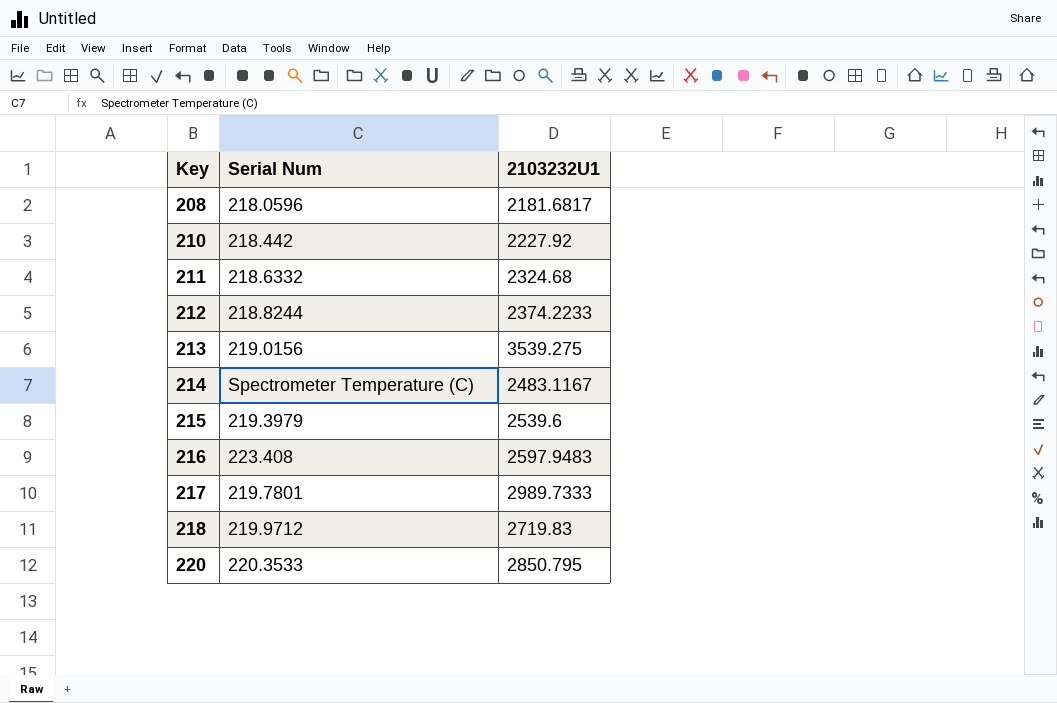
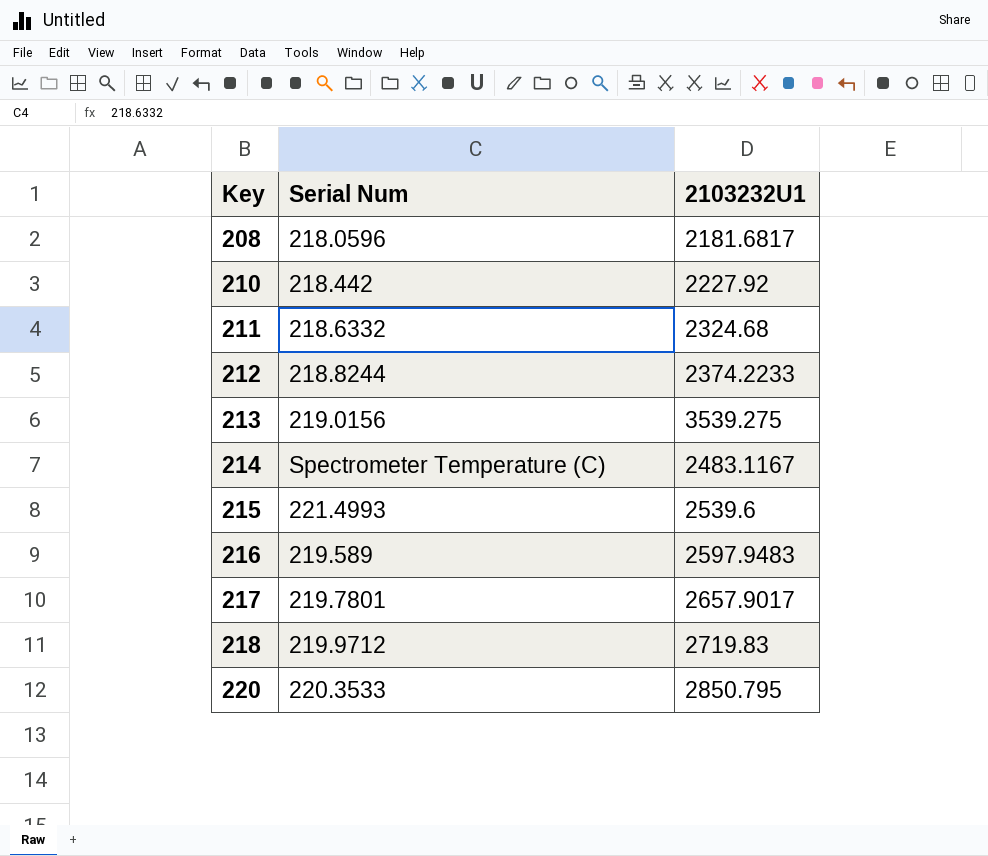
215 | Serial Num: 219.3979 -> 221.4993
216 | Serial Num: 223.408 -> 219.589
217 | 2103232U1: 2989.7333 -> 2657.9017

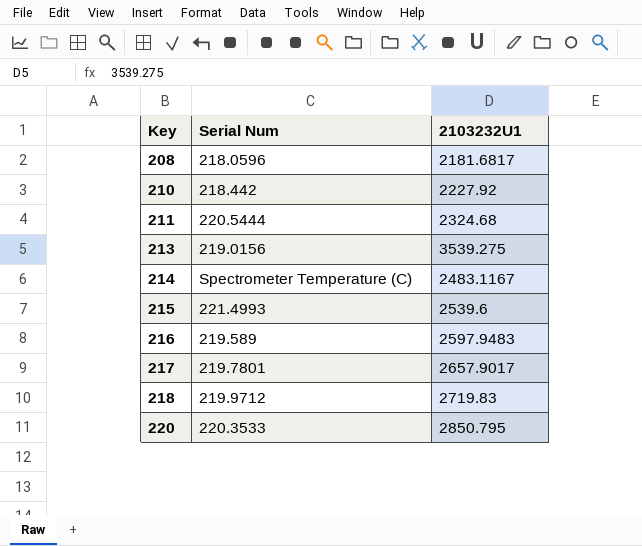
row 212: 218.8244 | 2374.2233 -> none
211 | Serial Num: 218.6332 -> 220.5444

